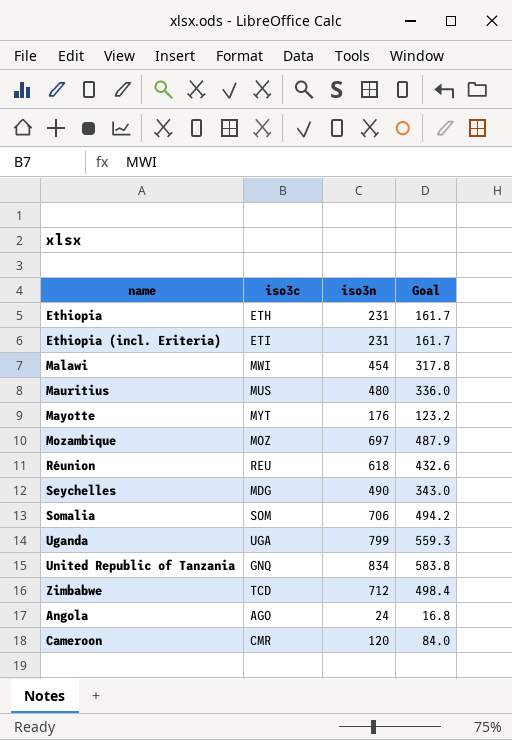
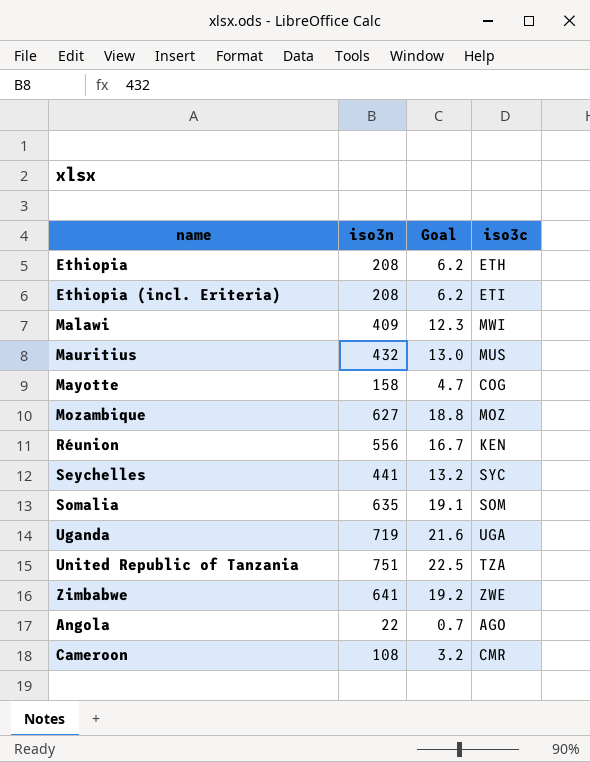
column Goal | formula: [iso3n] * 0.7 -> [iso3n] * 0.03
column iso3c | position: 2 -> 4
Ethiopia | iso3n: 231 -> 208
Ethiopia (incl. Eriteria) | iso3n: 231 -> 208
Malawi | iso3n: 454 -> 409
Mauritius | iso3n: 480 -> 432
Mayotte | iso3n: 176 -> 158
Mayotte | iso3c: MYT -> COG
Mozambique | iso3n: 697 -> 627
Réunion | iso3n: 618 -> 556
Réunion | iso3c: REU -> KEN
Seychelles | iso3n: 490 -> 441
Seychelles | iso3c: MDG -> SYC
Somalia | iso3n: 706 -> 635
Uganda | iso3n: 799 -> 719
United Republic of Tanzania | iso3n: 834 -> 751
United Republic of Tanzania | iso3c: GNQ -> TZA
Zimbabwe | iso3n: 712 -> 641
Zimbabwe | iso3c: TCD -> ZWE
Angola | iso3n: 24 -> 22
Cameroon | iso3n: 120 -> 108

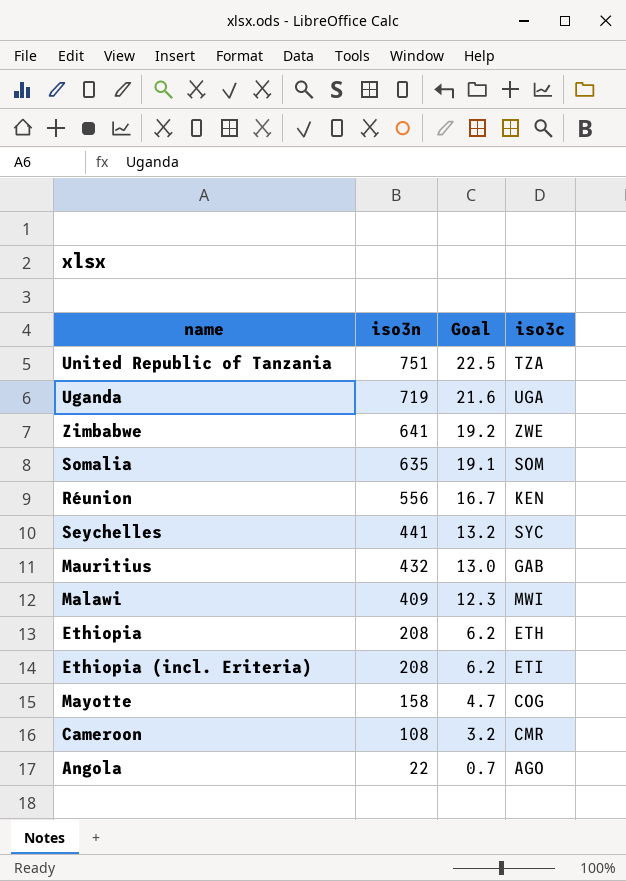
row order: none -> iso3n descending
row Mozambique: 627 | 18.8 | MOZ -> none
Mauritius | iso3c: MUS -> GAB

